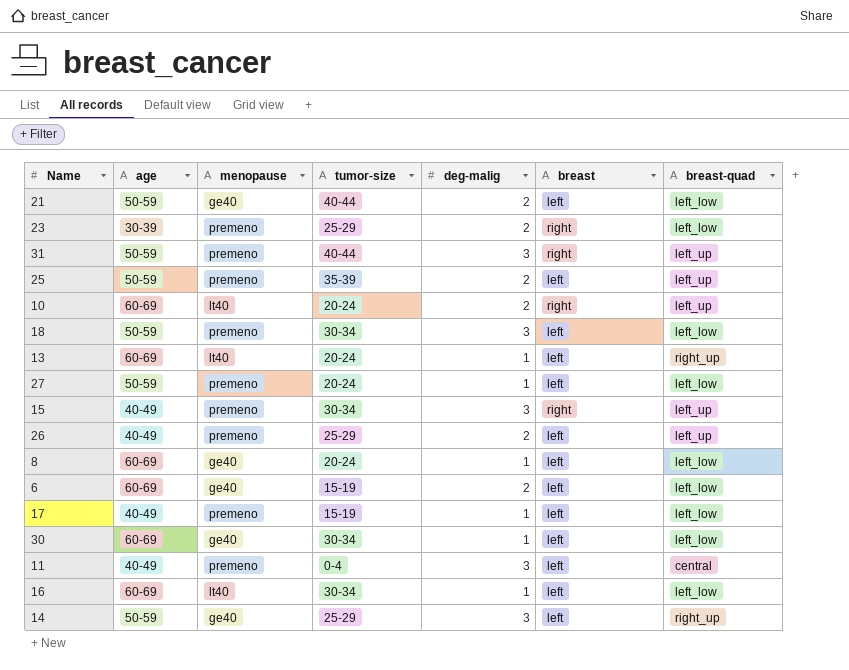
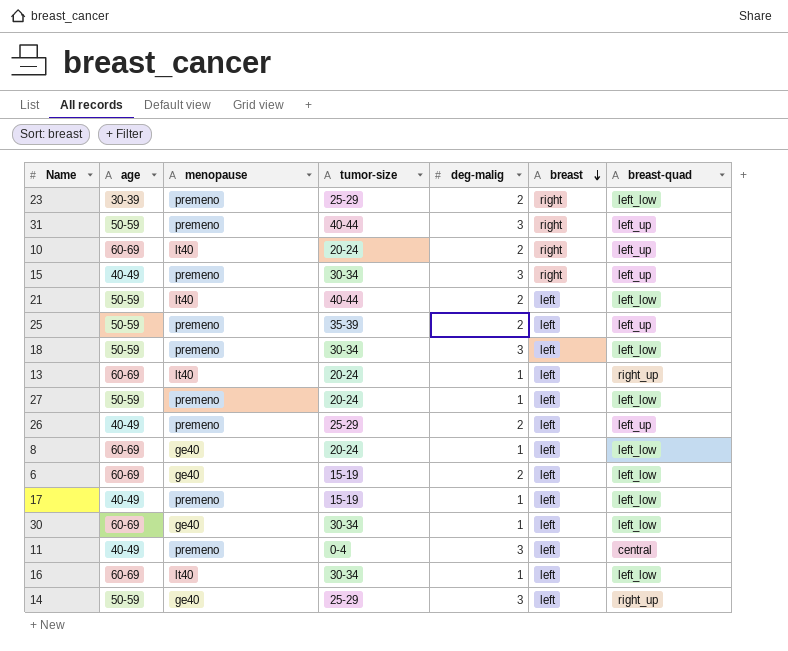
row order: none -> breast descending
21 | menopause: ge40 -> lt40

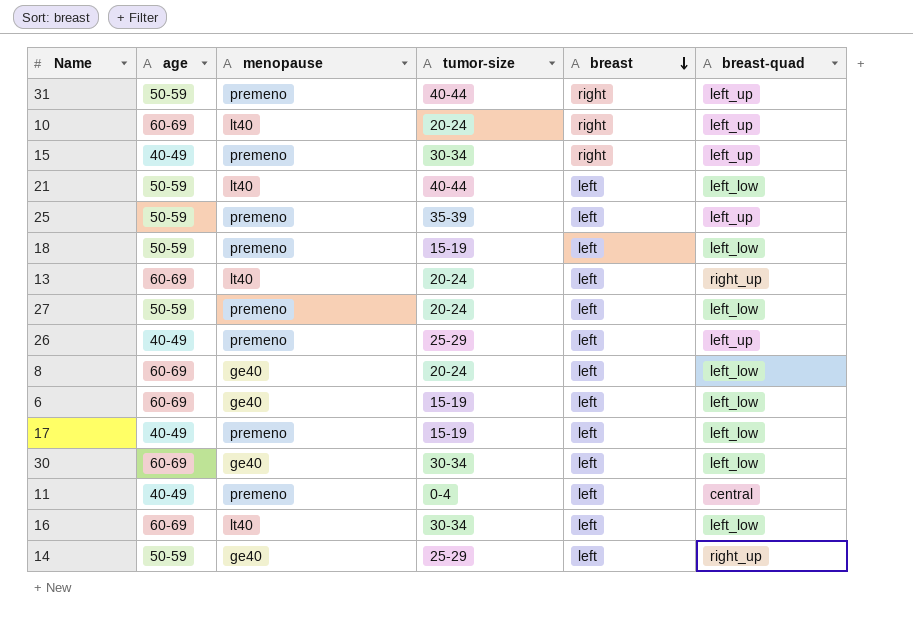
column deg-malig | position: 5 -> none
row 23: 30-39 | premeno | 25-29 | 2 | right | left_low -> none
18 | tumor-size: 30-34 -> 15-19

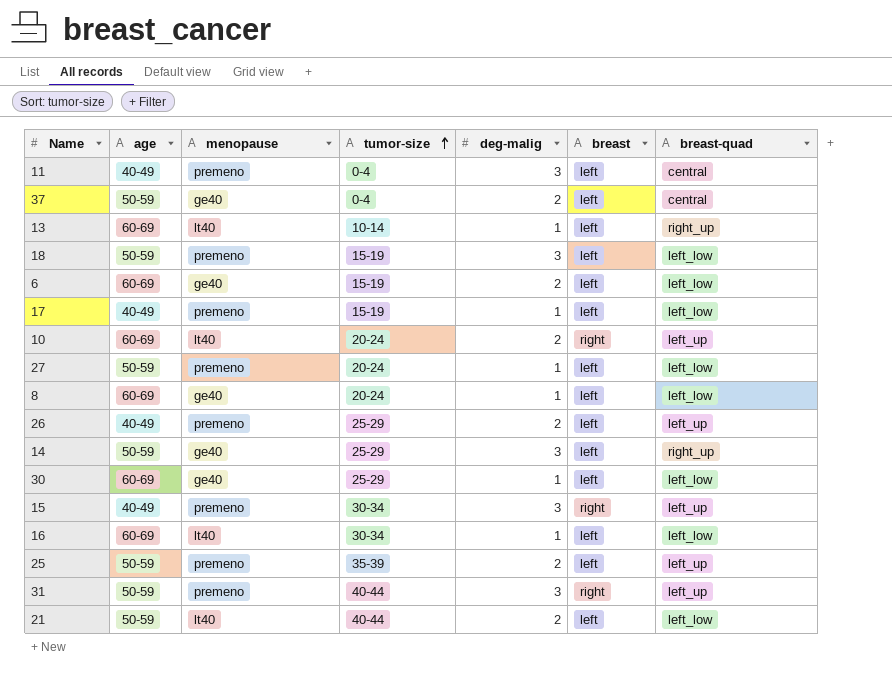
row order: breast descending -> tumor-size ascending
column deg-malig | position: none -> 5
row 37: none -> 50-59 | ge40 | 0-4 | 2 | left | central
13 | tumor-size: 20-24 -> 10-14
30 | tumor-size: 30-34 -> 25-29

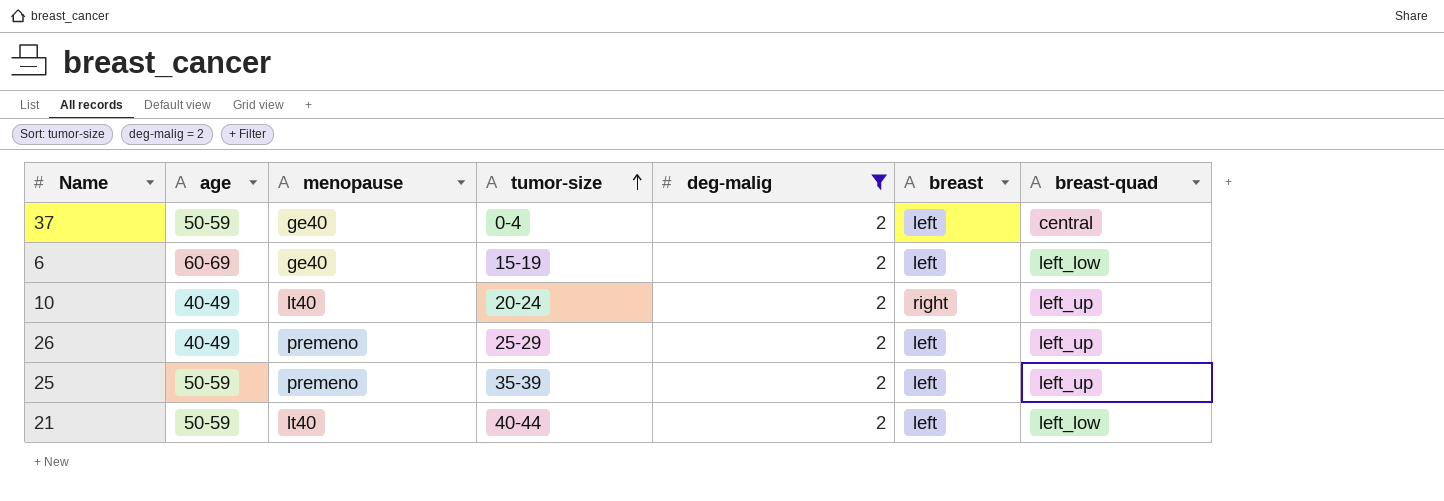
filter: none -> deg-malig = 2
10 | age: 60-69 -> 40-49

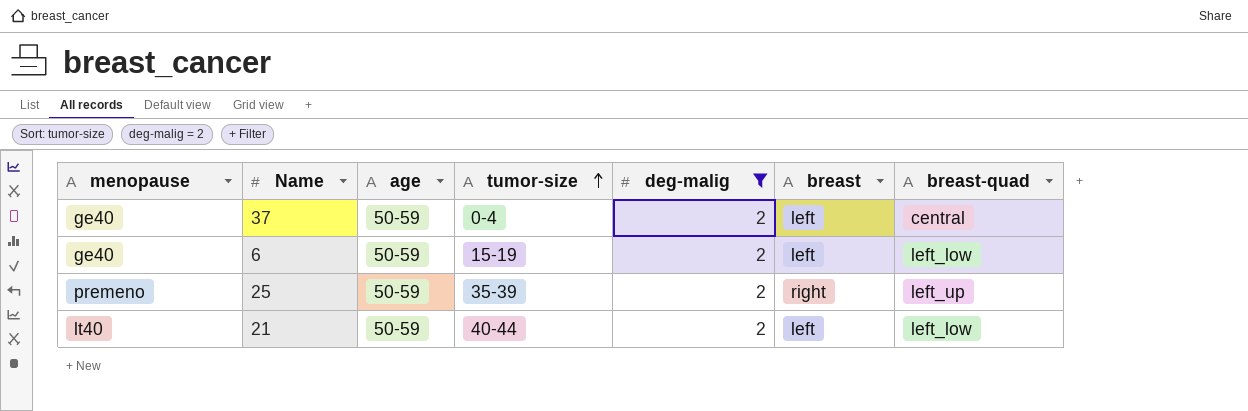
column menopause | position: 3 -> 1
row 10: 40-49 | lt40 | 20-24 | 2 | right | left_up -> none
row 26: 40-49 | premeno | 25-29 | 2 | left | left_up -> none
6 | age: 60-69 -> 50-59
25 | breast: left -> right

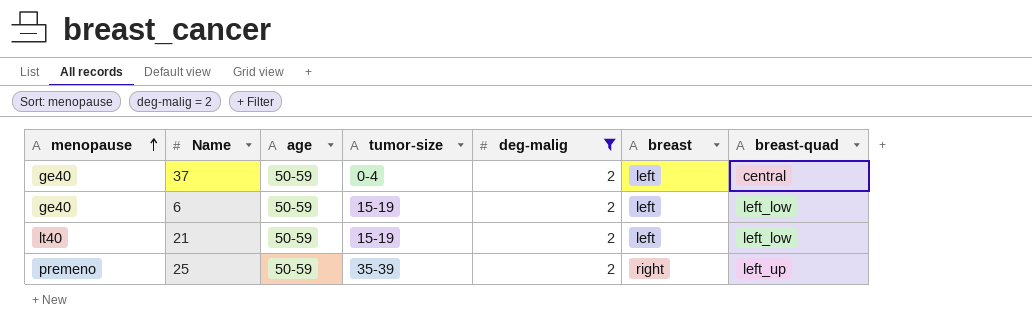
row order: tumor-size ascending -> menopause ascending
21 | tumor-size: 40-44 -> 15-19

